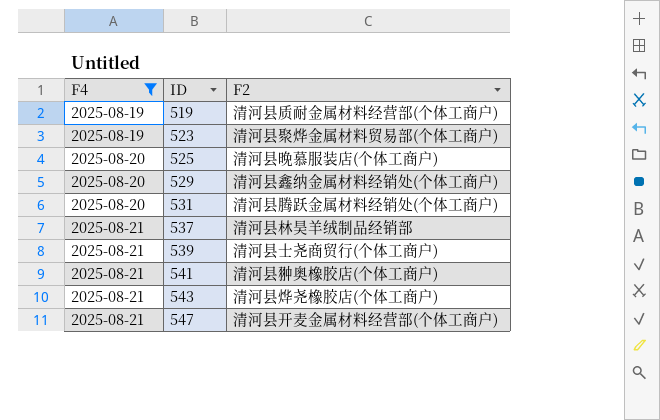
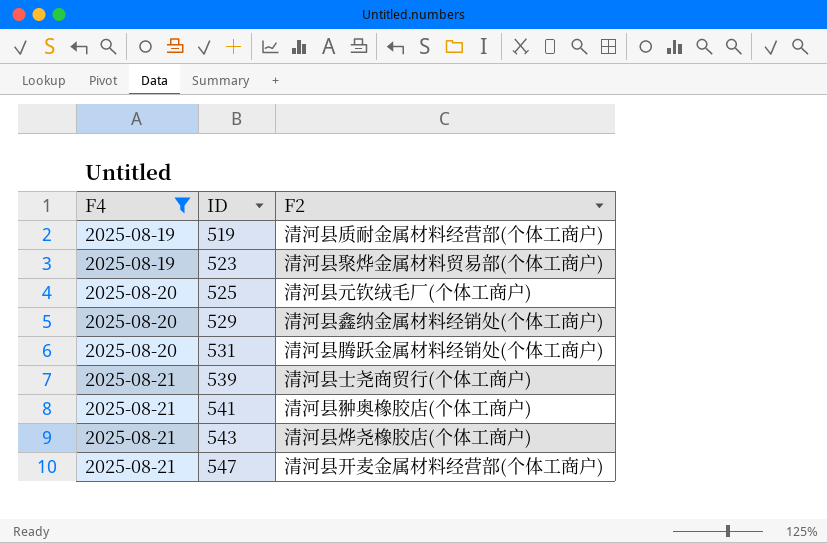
row 537: 2025-08-21 | 清河县林昊羊绒制品经销部 -> none
525 | F2: 清河县晚慕服装店(个体工商户) -> 清河县元钦绒毛厂(个体工商户)

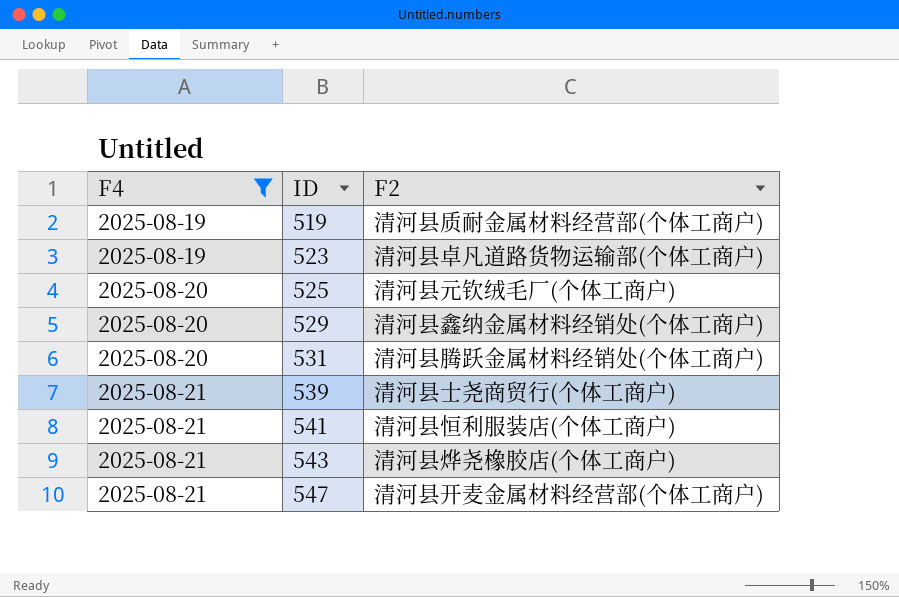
523 | F2: 清河县聚烨金属材料贸易部(个体工商户) -> 清河县卓凡道路货物运输部(个体工商户)
541 | F2: 清河县翀奥橡胶店(个体工商户) -> 清河县恒利服装店(个体工商户)

